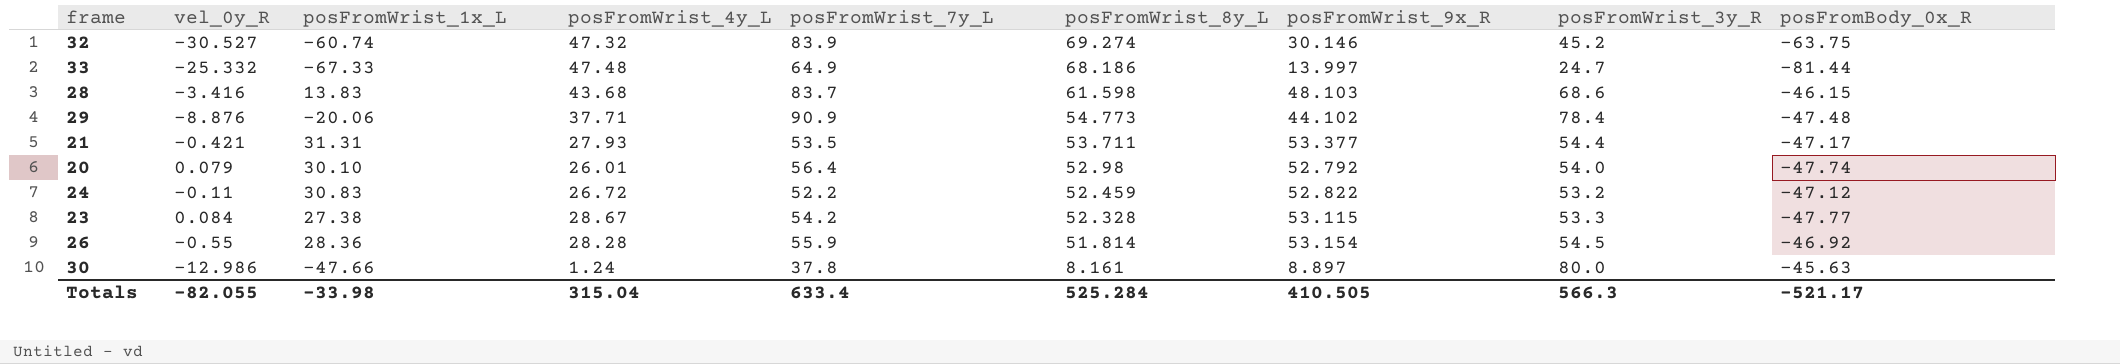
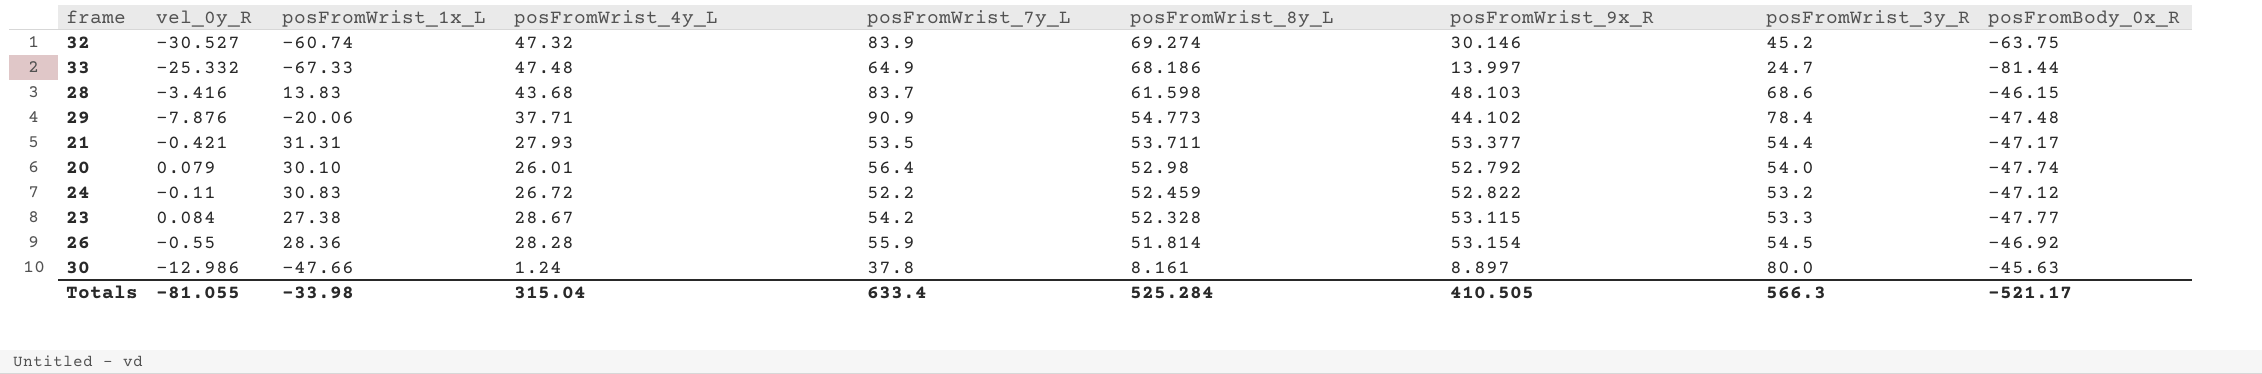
29 | vel_0y_R: -8.876 -> -7.876
Totals | vel_0y_R: -82.055 -> -81.055

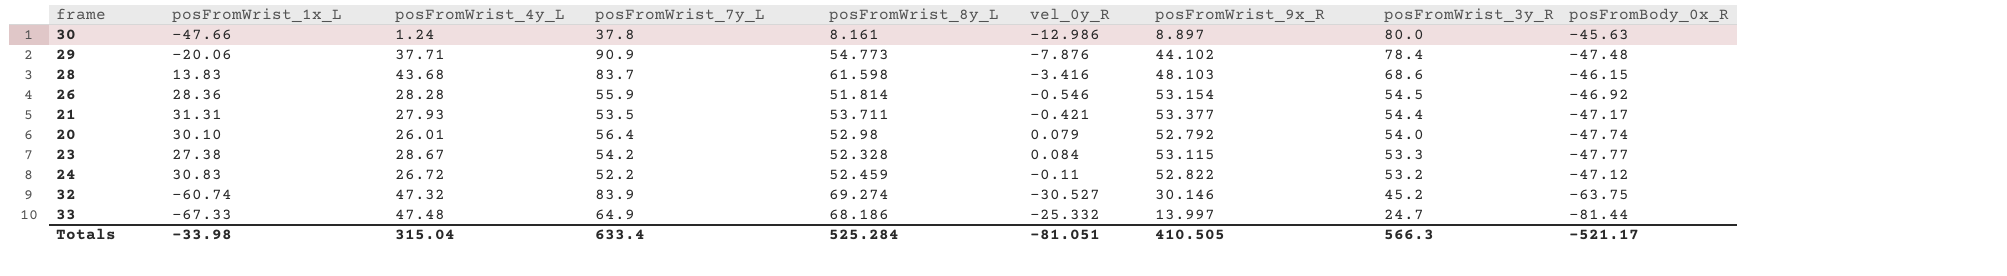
row order: posFromWrist_8y_L descending -> posFromWrist_3y_R descending
column vel_0y_R | position: 2 -> 6
26 | vel_0y_R: -0.55 -> -0.546
Totals | vel_0y_R: -81.055 -> -81.051

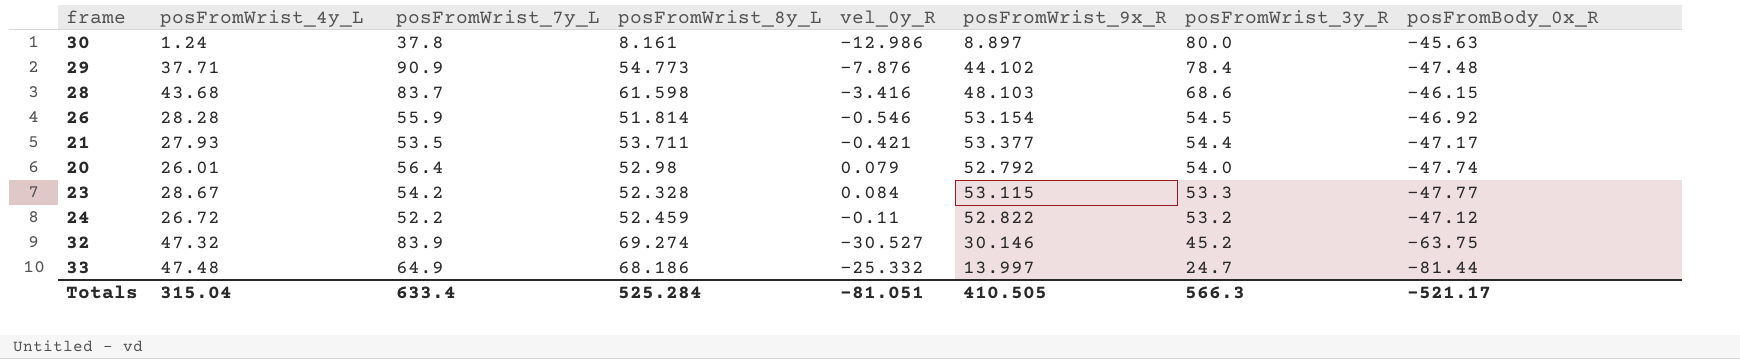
column posFromWrist_1x_L | position: 2 -> none

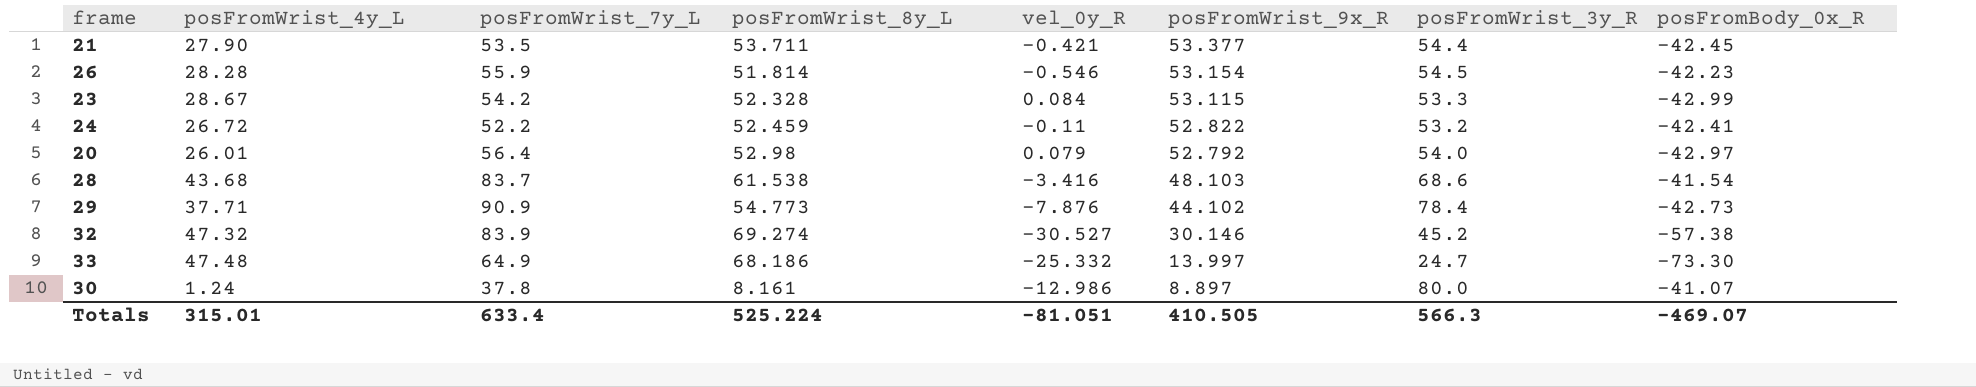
row order: posFromWrist_3y_R descending -> posFromWrist_9x_R descending
21 | posFromWrist_4y_L: 27.93 -> 27.90
21 | posFromBody_0x_R: -47.17 -> -42.45
26 | posFromBody_0x_R: -46.92 -> -42.23
23 | posFromBody_0x_R: -47.77 -> -42.99
24 | posFromBody_0x_R: -47.12 -> -42.41
20 | posFromBody_0x_R: -47.74 -> -42.97
28 | posFromWrist_8y_L: 61.598 -> 61.538
28 | posFromBody_0x_R: -46.15 -> -41.54
29 | posFromBody_0x_R: -47.48 -> -42.73
32 | posFromBody_0x_R: -63.75 -> -57.38
33 | posFromBody_0x_R: -81.44 -> -73.30
30 | posFromBody_0x_R: -45.63 -> -41.07
Totals | posFromWrist_4y_L: 315.04 -> 315.01
Totals | posFromWrist_8y_L: 525.284 -> 525.224
Totals | posFromBody_0x_R: -521.17 -> -469.07

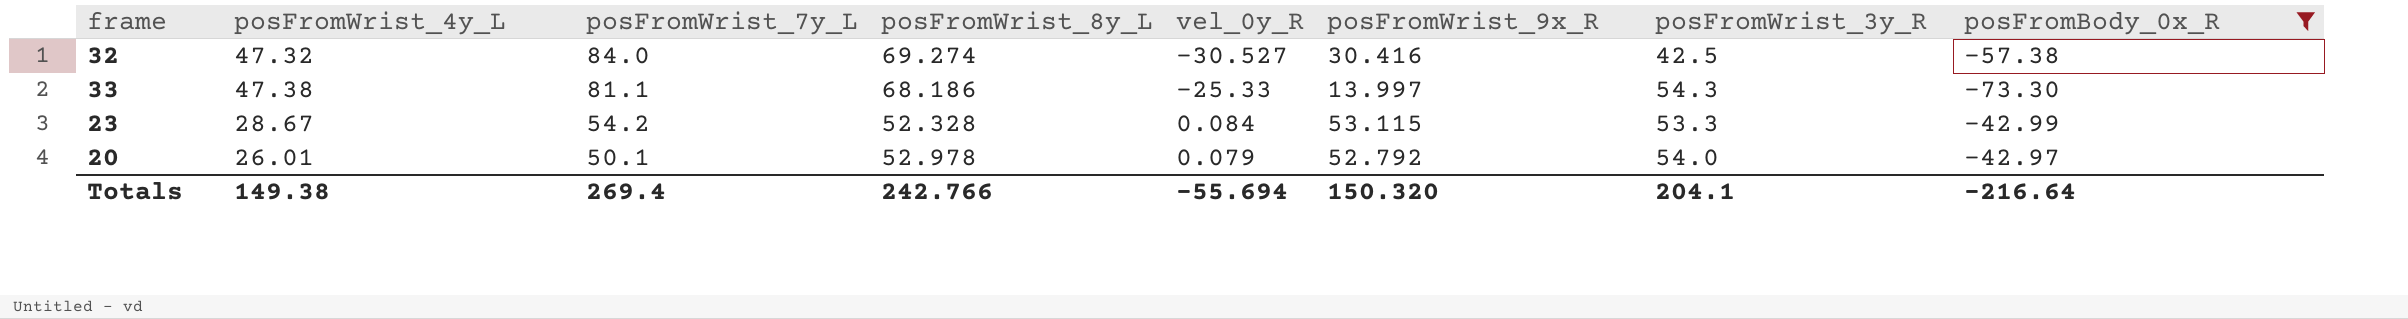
filter: none -> posFromBody_0x_R <= -42.97
row order: posFromWrist_9x_R descending -> posFromWrist_7y_L descending
32 | posFromWrist_7y_L: 83.9 -> 84.0
32 | posFromWrist_9x_R: 30.146 -> 30.416
32 | posFromWrist_3y_R: 45.2 -> 42.5
33 | posFromWrist_4y_L: 47.48 -> 47.38
33 | posFromWrist_7y_L: 64.9 -> 81.1
33 | vel_0y_R: -25.332 -> -25.33
33 | posFromWrist_3y_R: 24.7 -> 54.3
20 | posFromWrist_7y_L: 56.4 -> 50.1
20 | posFromWrist_8y_L: 52.98 -> 52.978
Totals | posFromWrist_4y_L: 315.01 -> 149.38
Totals | posFromWrist_7y_L: 633.4 -> 269.4
Totals | posFromWrist_8y_L: 525.224 -> 242.766
Totals | vel_0y_R: -81.051 -> -55.694
Totals | posFromWrist_9x_R: 410.505 -> 150.320
Totals | posFromWrist_3y_R: 566.3 -> 204.1
Totals | posFromBody_0x_R: -469.07 -> -216.64

